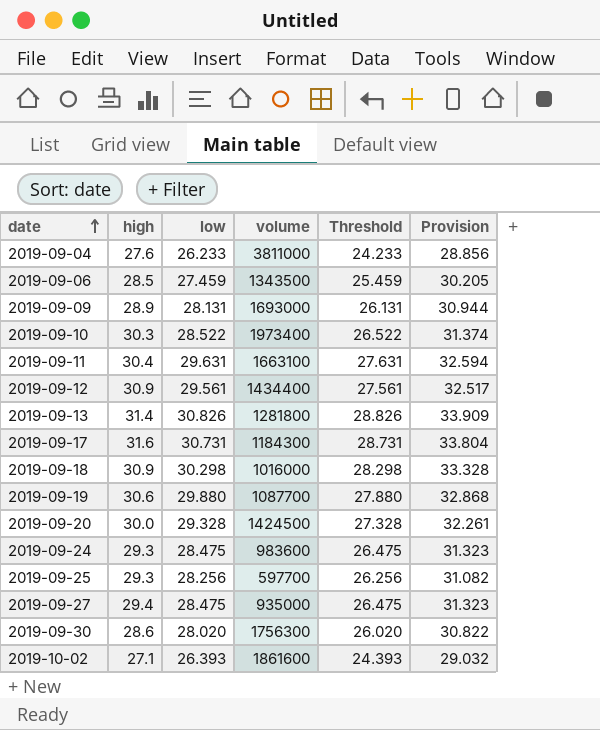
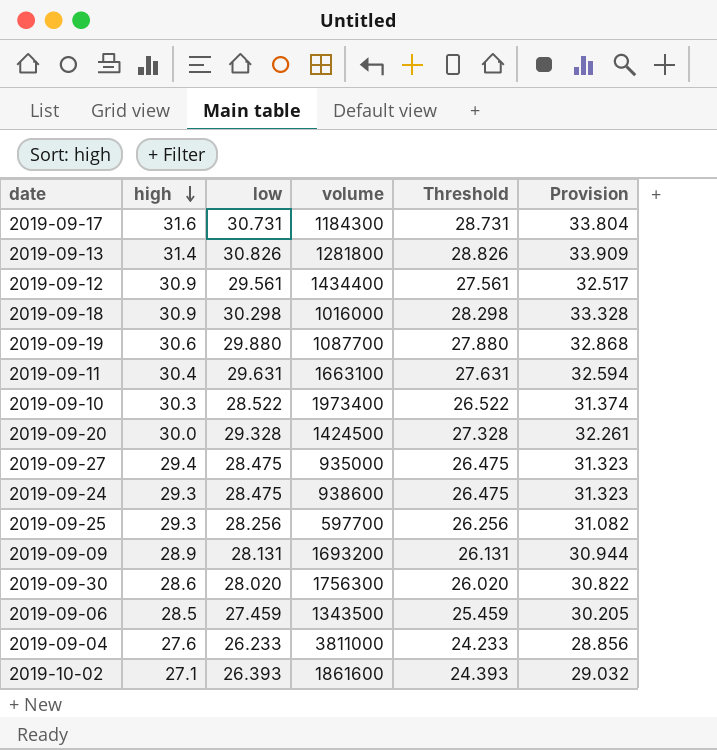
row order: date ascending -> high descending
2019-09-24 | volume: 983600 -> 938600
2019-09-09 | volume: 1693000 -> 1693200

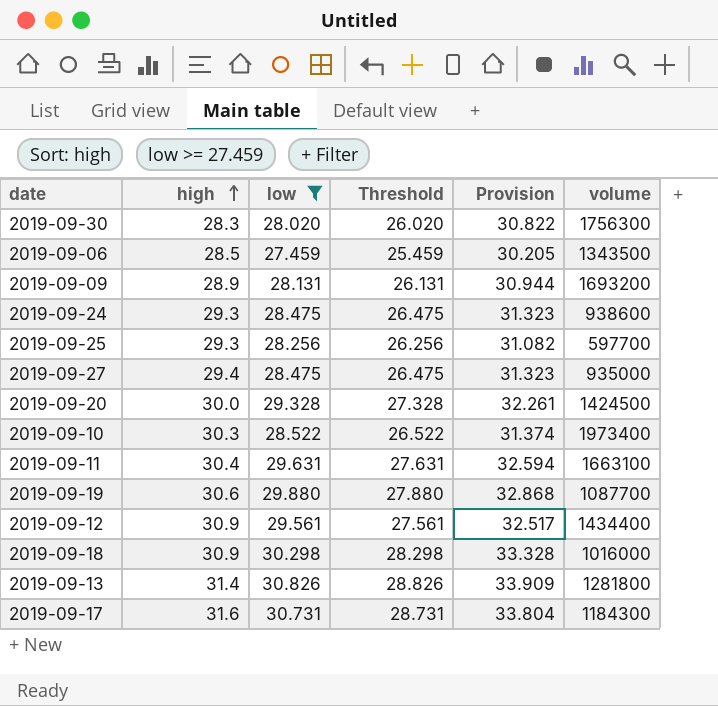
filter: none -> low >= 27.459
row order: high descending -> high ascending
column volume | position: 4 -> 6
2019-09-30 | high: 28.6 -> 28.3

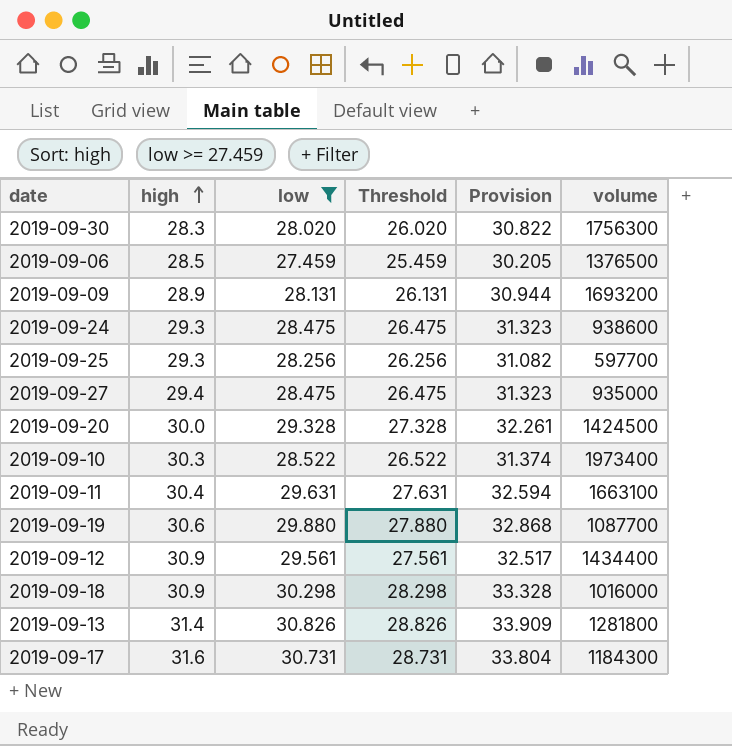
2019-09-06 | volume: 1343500 -> 1376500

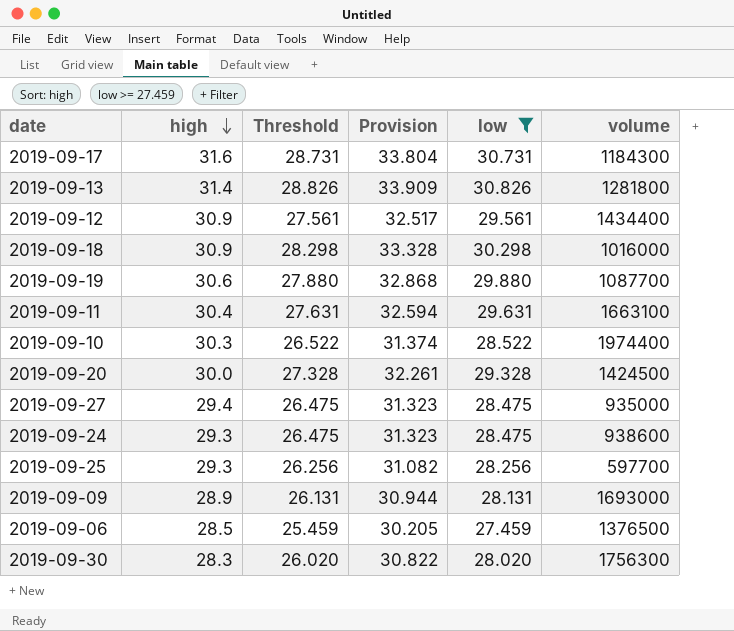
row order: high ascending -> high descending
column low | position: 3 -> 5
2019-09-10 | volume: 1973400 -> 1974400
2019-09-09 | volume: 1693200 -> 1693000

